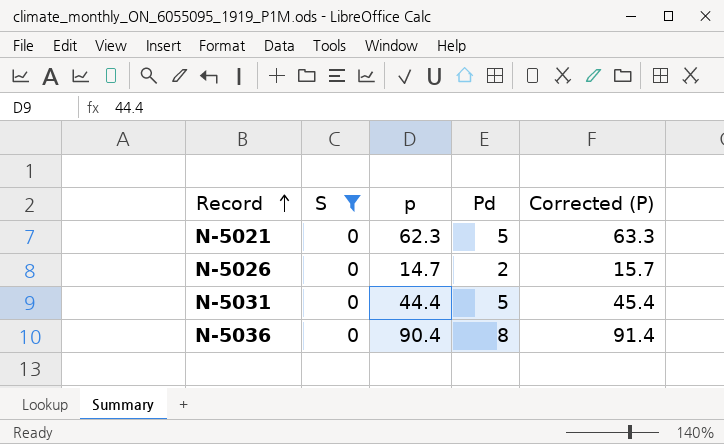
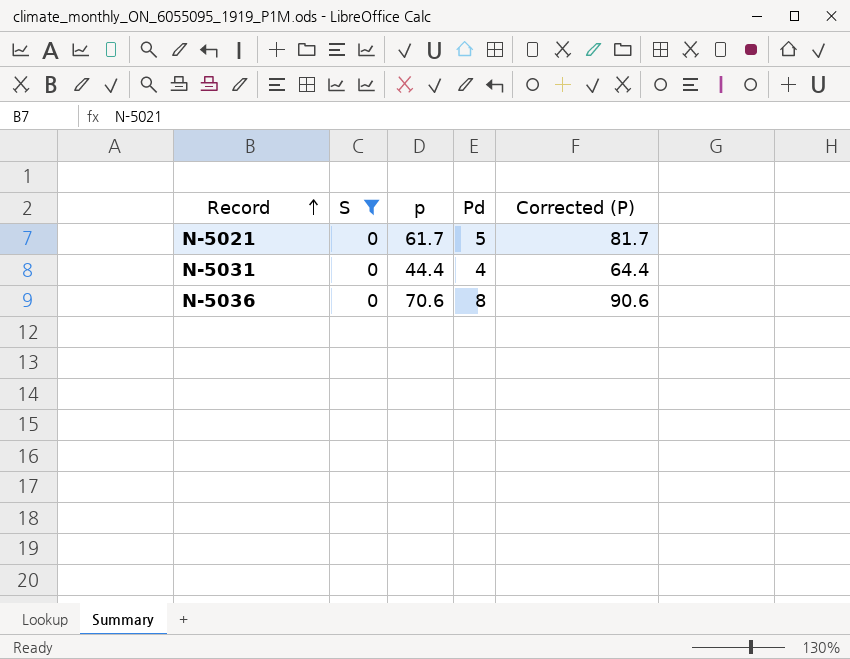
column Corrected (P) | formula: [p] + 1 -> [p] + 20
row N-5026: 0 | 14.7 | 2 | 15.7 -> none
N-5021 | p: 62.3 -> 61.7
N-5031 | Pd: 5 -> 4
N-5036 | p: 90.4 -> 70.6

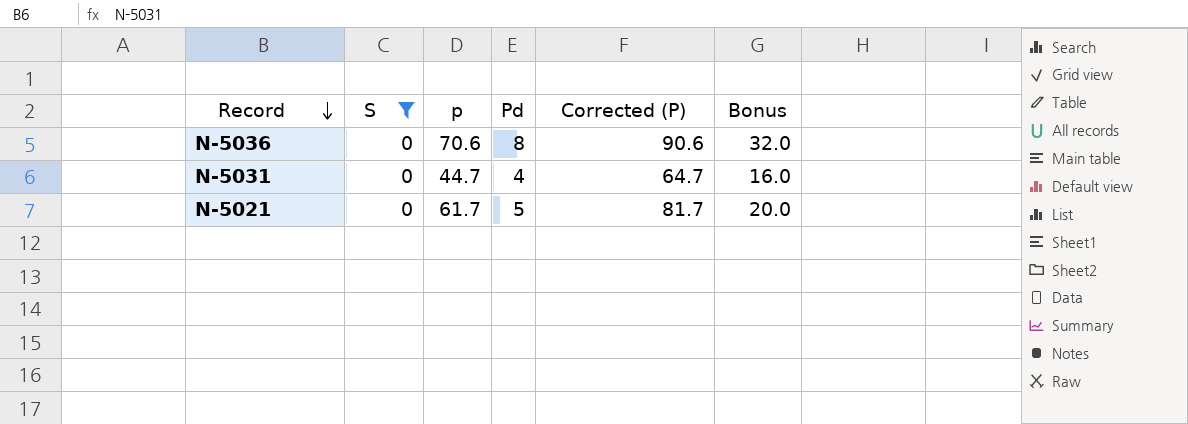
row order: Record ascending -> Record descending
column Bonus | formula: none -> [Pd] * 4
N-5031 | p: 44.4 -> 44.7
N-5031 | Corrected (P): 64.4 -> 64.7

